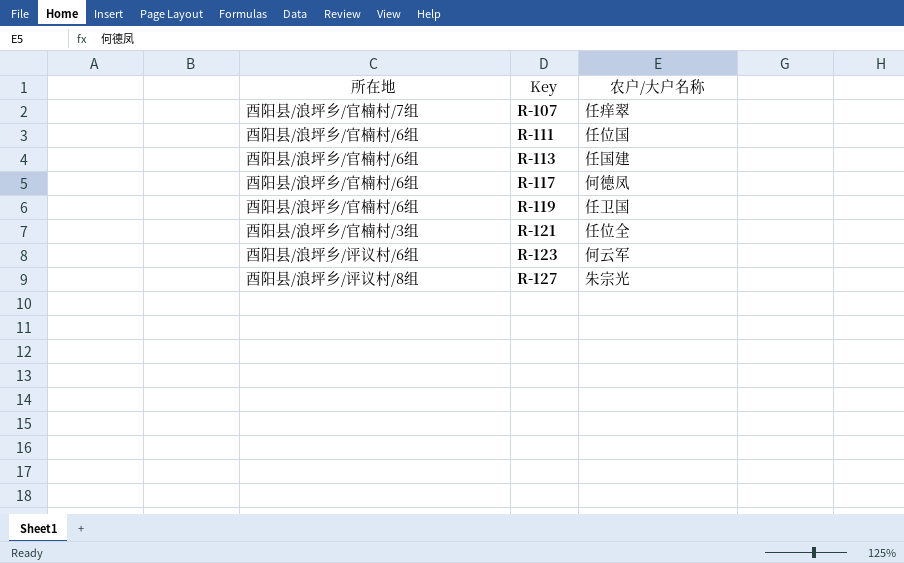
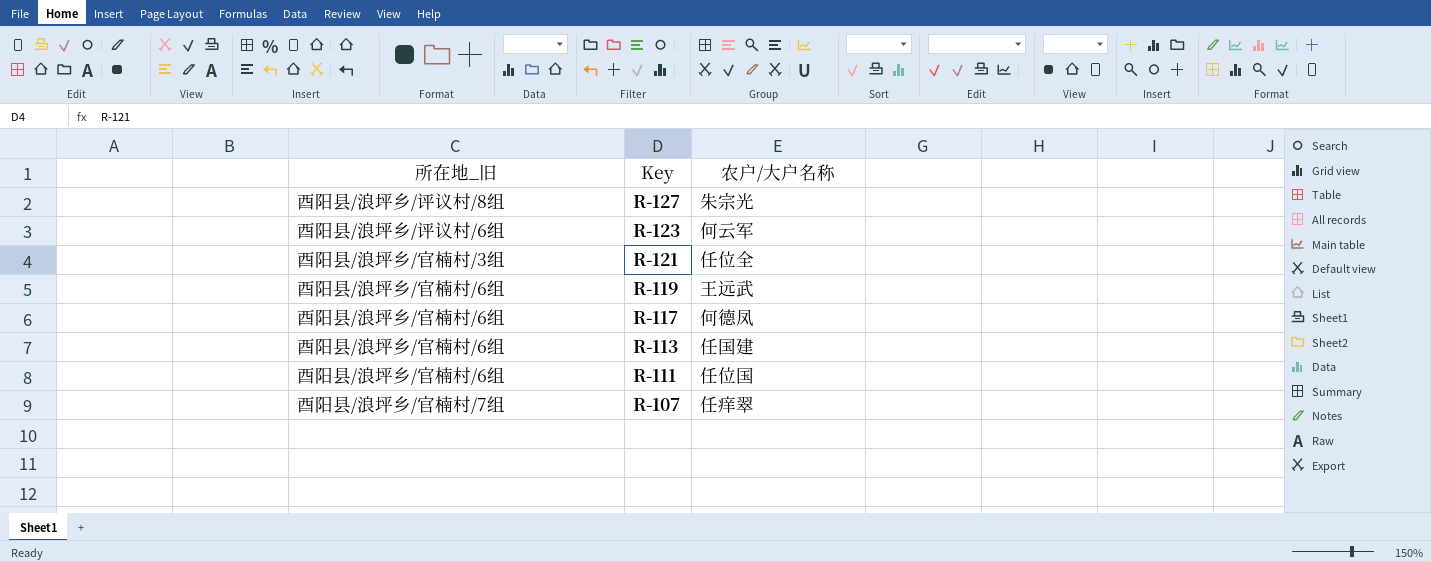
row order: Key ascending -> Key descending
column name: 所在地 -> 所在地_旧
R-119 | 农户/大户名称: 任卫国 -> 王远武

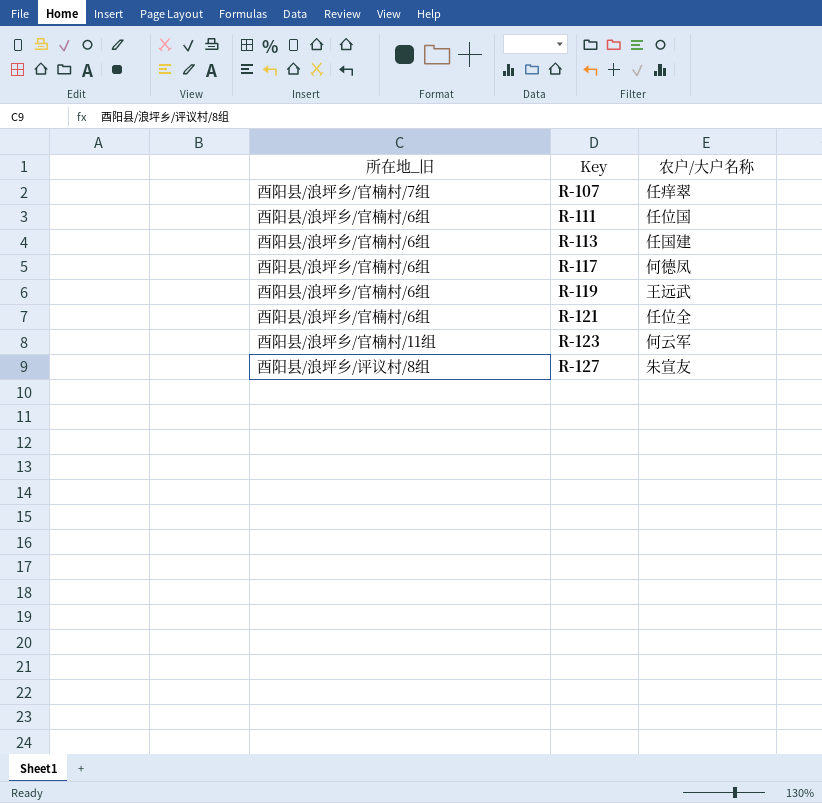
row order: Key descending -> Key ascending
R-121 | 所在地_旧: 酉阳县/浪坪乡/官楠村/3组 -> 酉阳县/浪坪乡/官楠村/6组
R-123 | 所在地_旧: 酉阳县/浪坪乡/评议村/6组 -> 酉阳县/浪坪乡/官楠村/11组
R-127 | 农户/大户名称: 朱宗光 -> 朱宣友

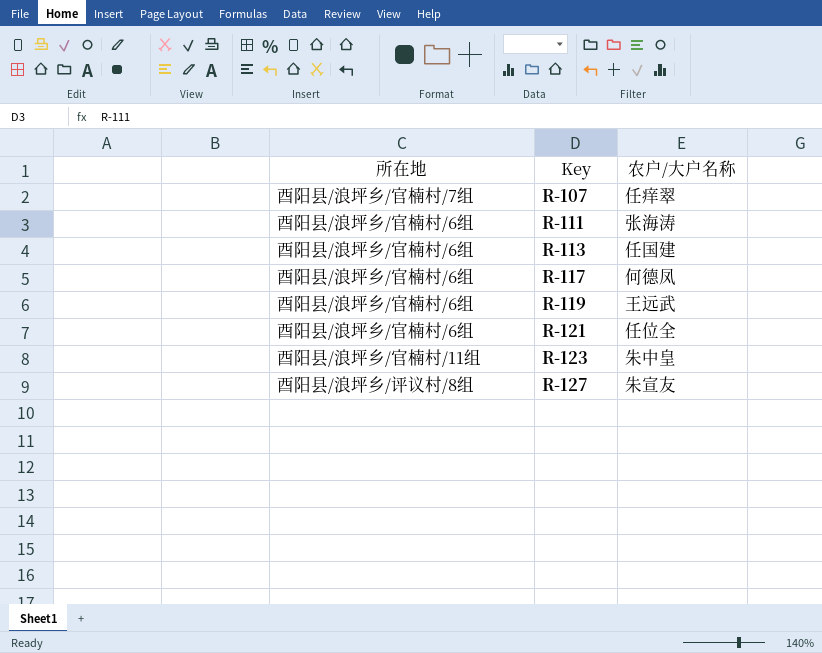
column name: 所在地_旧 -> 所在地
R-111 | 农户/大户名称: 任位国 -> 张海涛
R-123 | 农户/大户名称: 何云军 -> 朱中皇

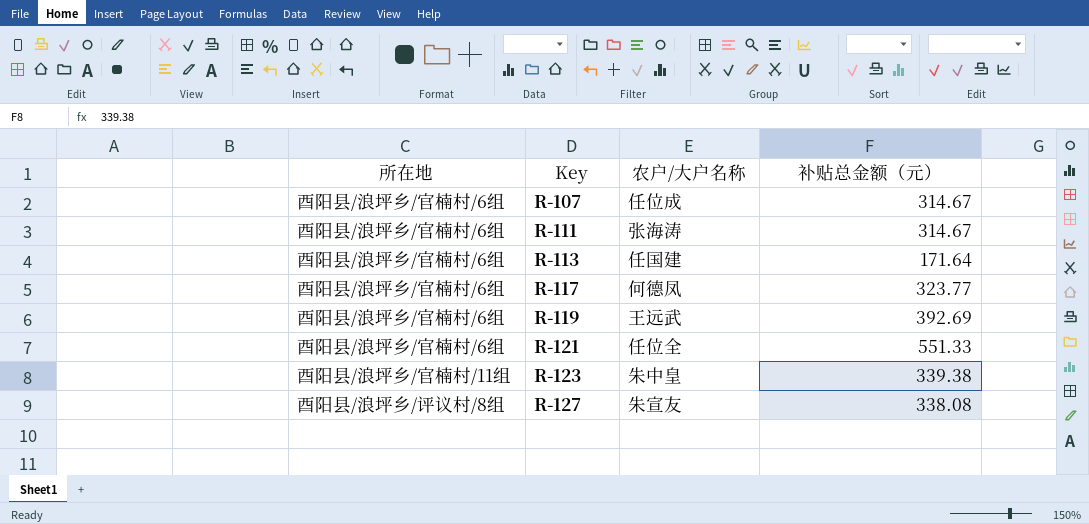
column 补贴总金额（元） | position: none -> 4
R-107 | 所在地: 酉阳县/浪坪乡/官楠村/7组 -> 酉阳县/浪坪乡/官楠村/6组
R-107 | 农户/大户名称: 任痒翠 -> 任位成

